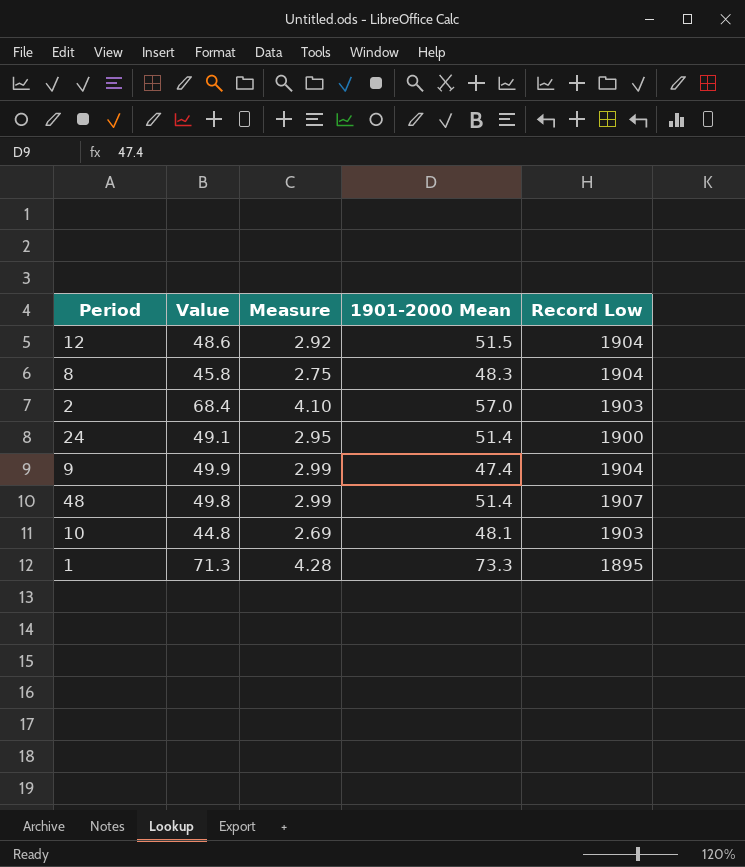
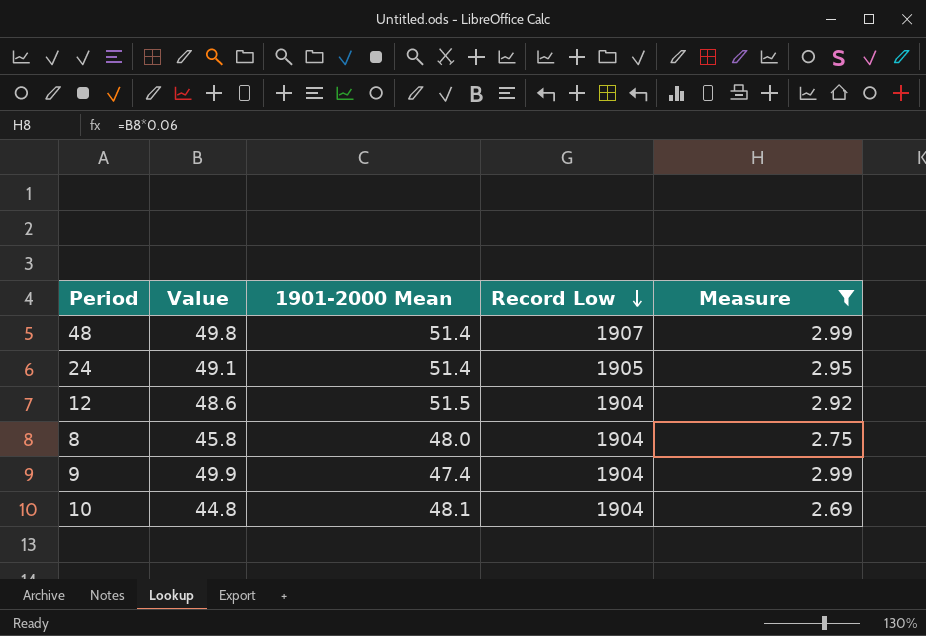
filter: none -> Measure <= 2.99
row order: none -> Record Low descending
column Measure | position: 3 -> 5
24 | Record Low: 1900 -> 1905
8 | 1901-2000 Mean: 48.3 -> 48.0
10 | Record Low: 1903 -> 1904

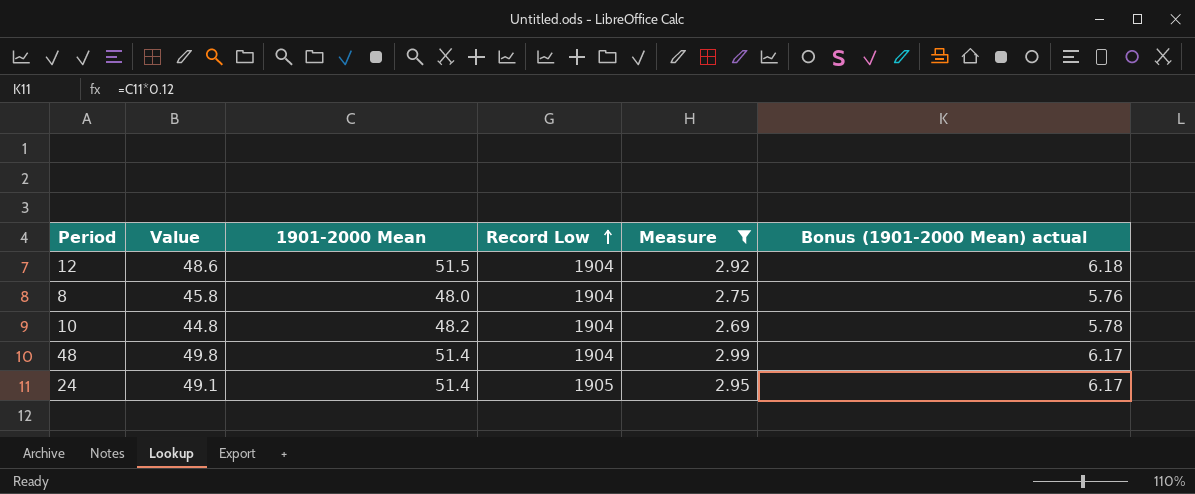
row order: Record Low descending -> Record Low ascending
column Bonus (1901-2000 Mean) actual | formula: none -> [1901-2000 Mean] * 0.12
row 9: 49.9 | 47.4 | 1904 | 2.99 -> none
10 | 1901-2000 Mean: 48.1 -> 48.2
48 | Record Low: 1907 -> 1904

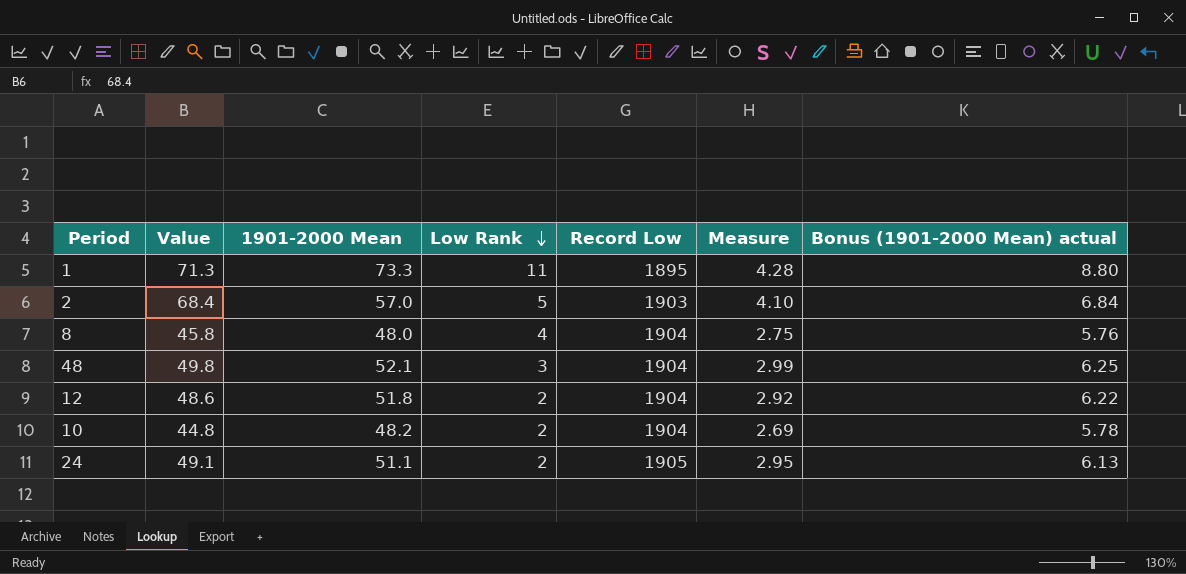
filter: Measure <= 2.99 -> none
row order: Record Low ascending -> Low Rank descending
column Low Rank | position: none -> 4
48 | 1901-2000 Mean: 51.4 -> 52.1
48 | Bonus (1901-2000 Mean) actual: 6.17 -> 6.25
12 | 1901-2000 Mean: 51.5 -> 51.8
12 | Bonus (1901-2000 Mean) actual: 6.18 -> 6.22
24 | 1901-2000 Mean: 51.4 -> 51.1
24 | Bonus (1901-2000 Mean) actual: 6.17 -> 6.13

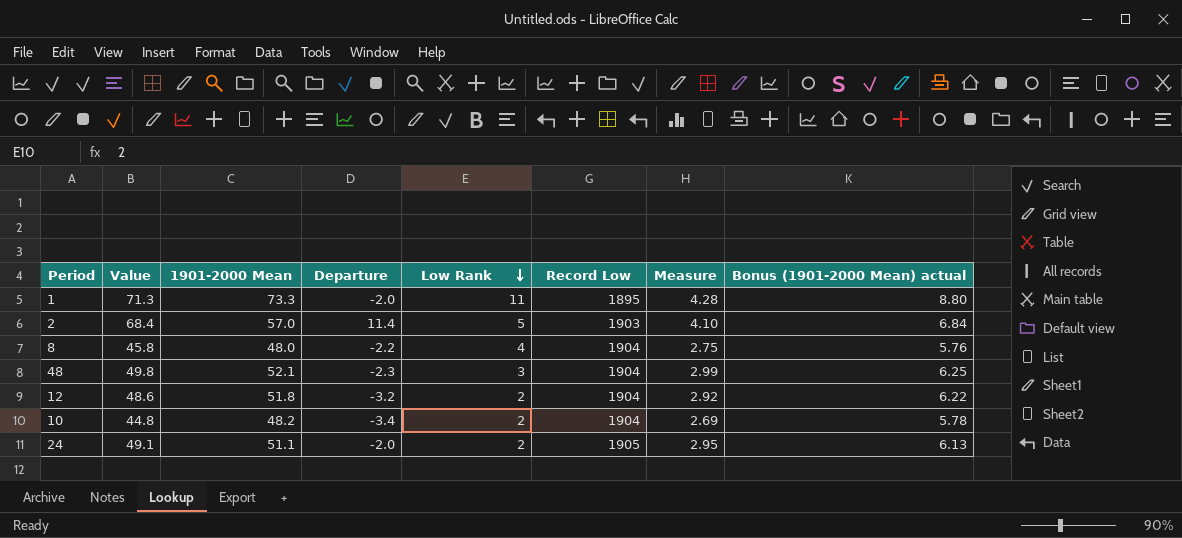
column Departure | formula: none -> [Value] - [1901-2000 Mean]

